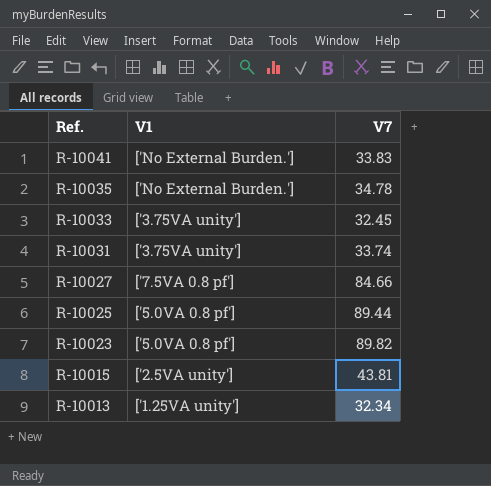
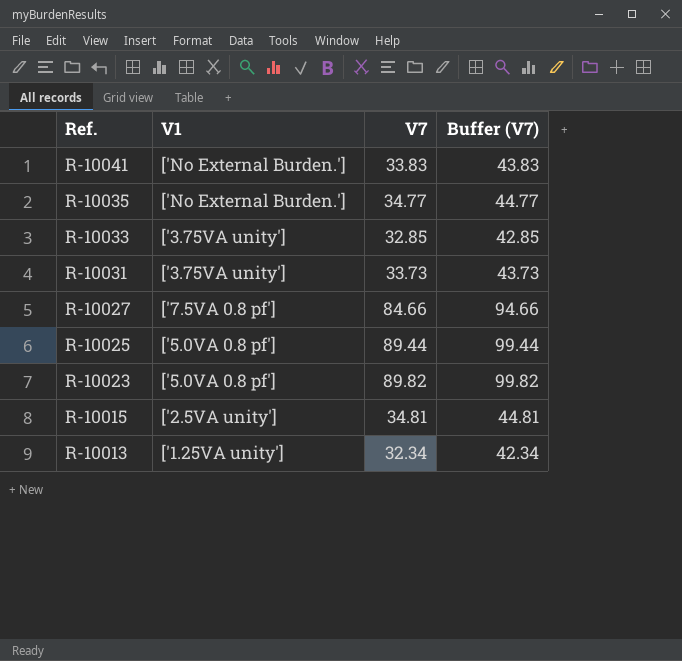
column Buffer (V7) | formula: none -> [V7] + 10
R-10035 | V7: 34.78 -> 34.77
R-10033 | V7: 32.45 -> 32.85
R-10031 | V7: 33.74 -> 33.73
R-10015 | V7: 43.81 -> 34.81

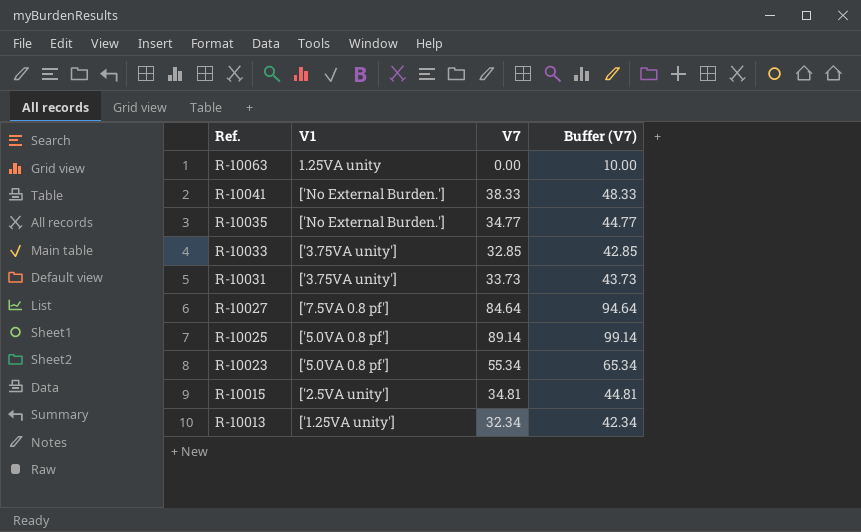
row R-10063: none -> 1.25VA unity | 0.00 | 10.00
R-10041 | V7: 33.83 -> 38.33
R-10041 | Buffer (V7): 43.83 -> 48.33
R-10027 | V7: 84.66 -> 84.64
R-10027 | Buffer (V7): 94.66 -> 94.64
R-10025 | V7: 89.44 -> 89.14
R-10025 | Buffer (V7): 99.44 -> 99.14
R-10023 | V7: 89.82 -> 55.34
R-10023 | Buffer (V7): 99.82 -> 65.34

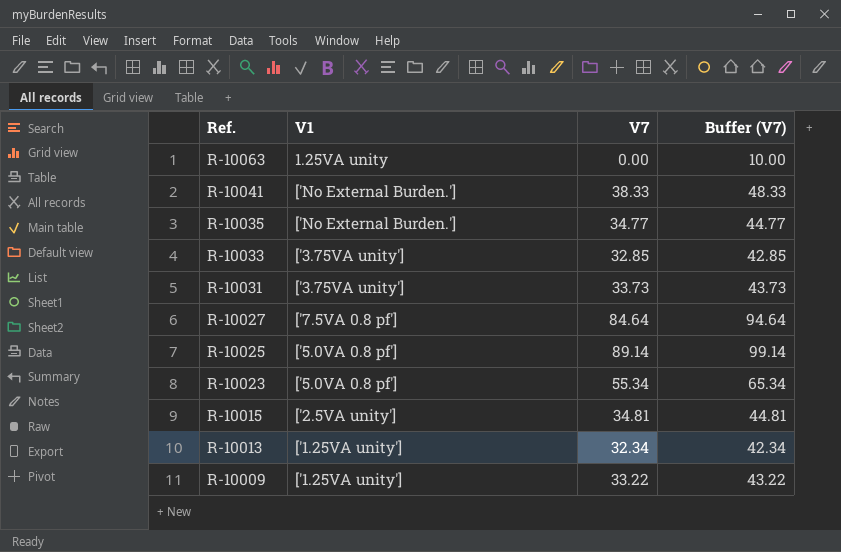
row R-10009: none -> ['1.25VA unity'] | 33.22 | 43.22

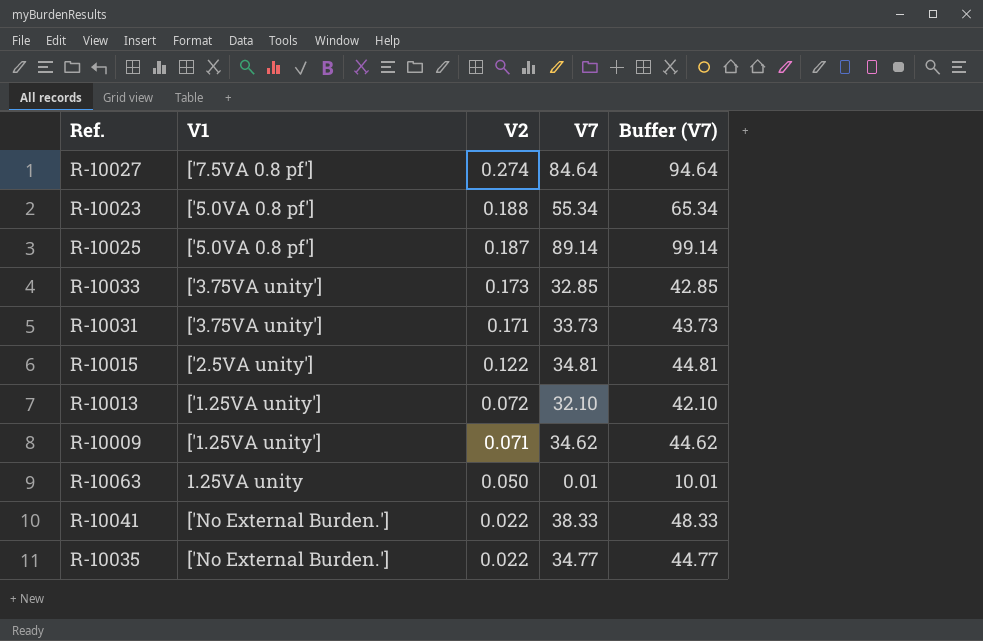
row order: Ref. descending -> V2 descending
column V2 | position: none -> 3
R-10013 | V7: 32.34 -> 32.10
R-10013 | Buffer (V7): 42.34 -> 42.10
R-10009 | V7: 33.22 -> 34.62
R-10009 | Buffer (V7): 43.22 -> 44.62
R-10063 | V7: 0.00 -> 0.01
R-10063 | Buffer (V7): 10.00 -> 10.01

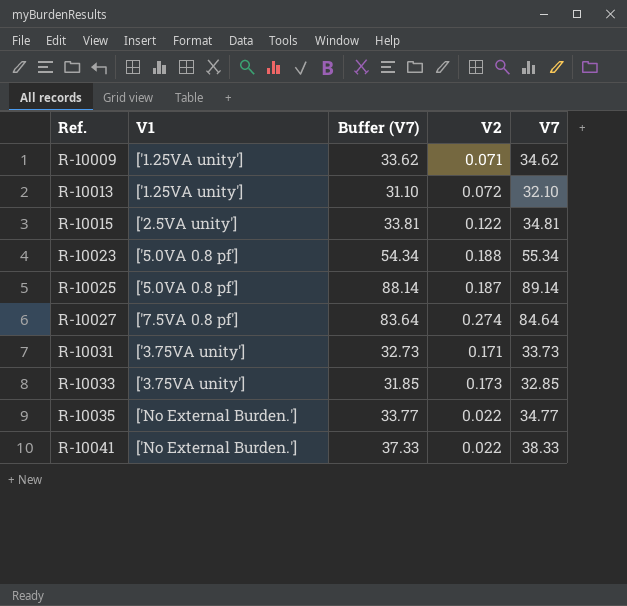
row order: V2 descending -> Ref. ascending
column Buffer (V7) | formula: [V7] + 10 -> [V7] - 1
column Buffer (V7) | position: 5 -> 3
row R-10063: 1.25VA unity | 0.050 | 0.01 | 10.01 -> none

